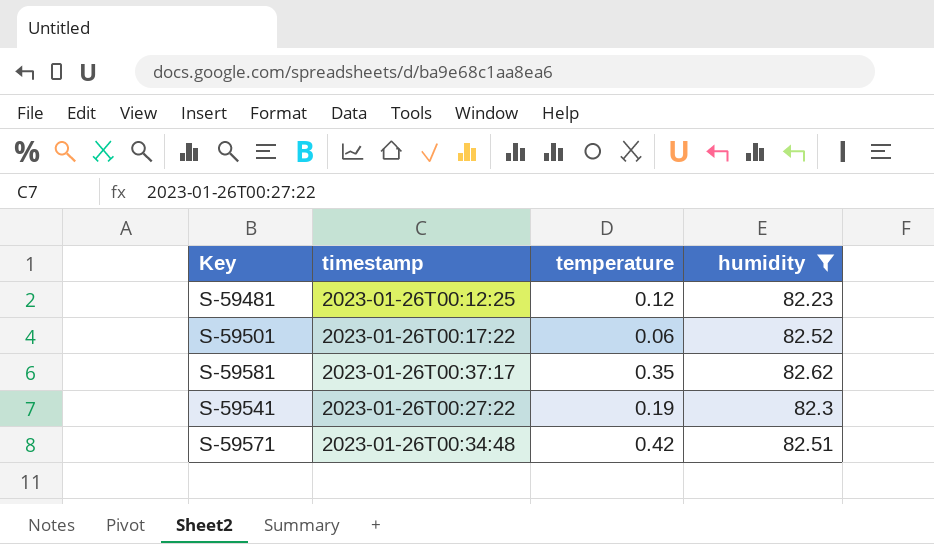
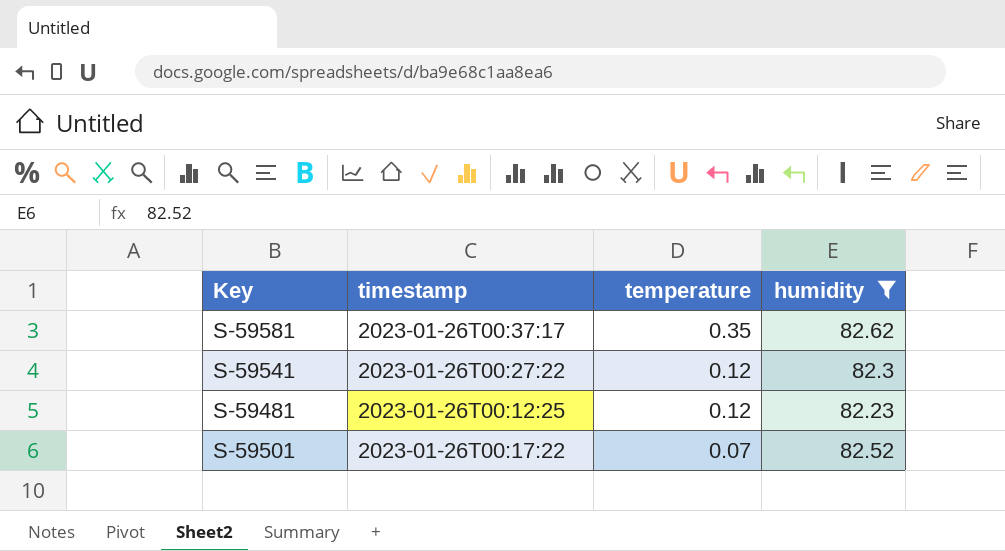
row order: none -> temperature descending
row S-59571: 2023-01-26T00:34:48 | 0.42 | 82.51 -> none
S-59541 | temperature: 0.19 -> 0.12
S-59501 | temperature: 0.06 -> 0.07

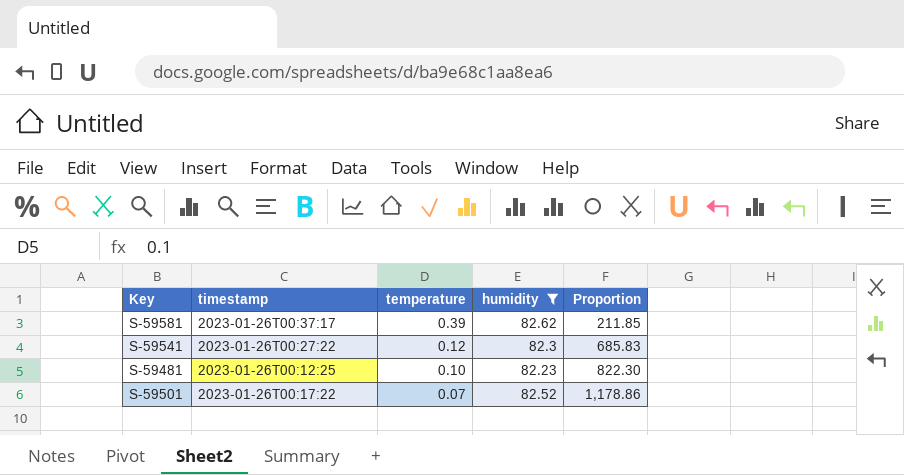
column Proportion | formula: none -> [humidity] / [temperature]
S-59581 | temperature: 0.35 -> 0.39
S-59481 | temperature: 0.12 -> 0.10

